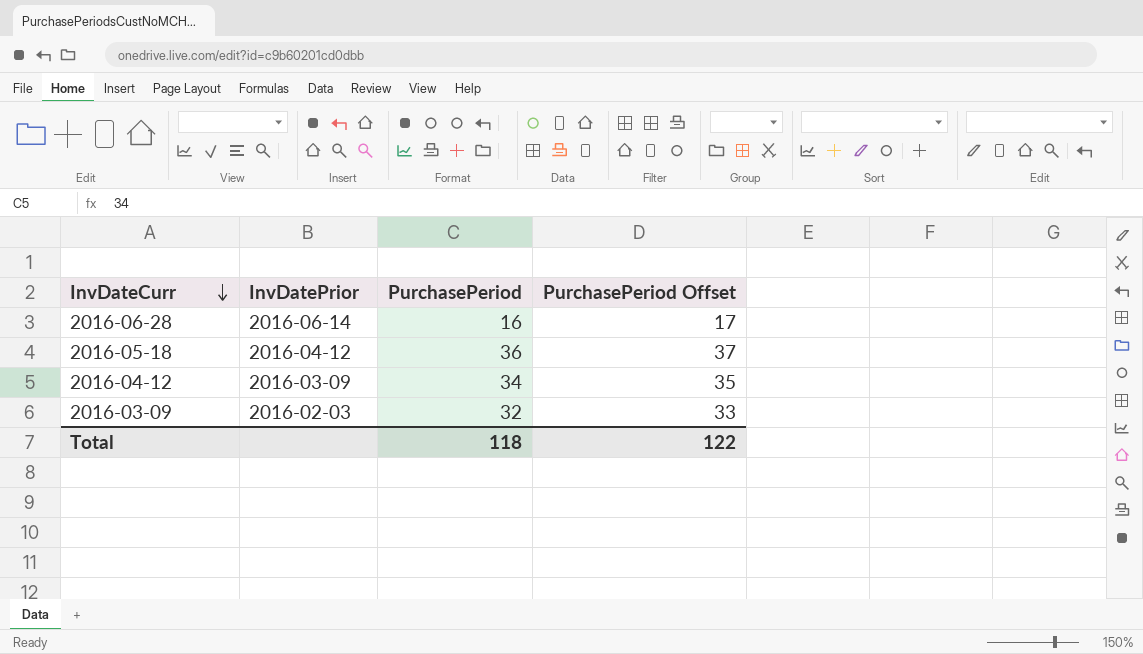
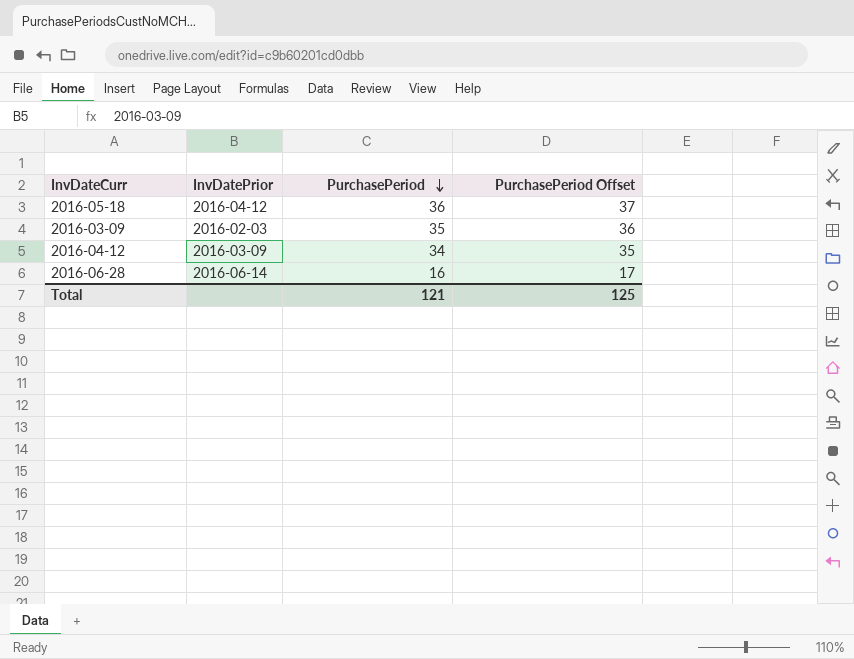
row order: InvDateCurr descending -> PurchasePeriod descending
2016-03-09 | PurchasePeriod: 32 -> 35
2016-03-09 | PurchasePeriod Offset: 33 -> 36
Total | PurchasePeriod: 118 -> 121
Total | PurchasePeriod Offset: 122 -> 125

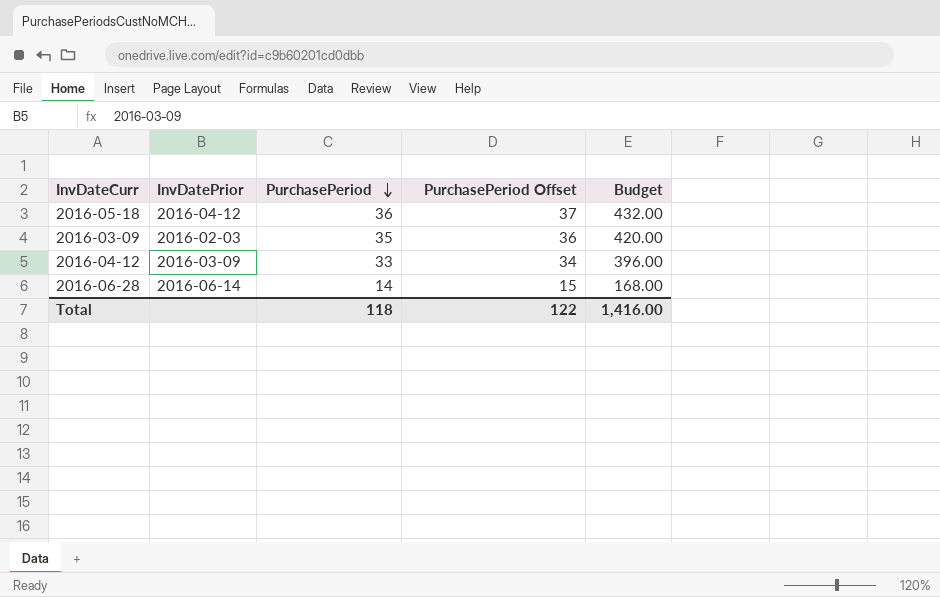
column Budget | formula: none -> [PurchasePeriod] * 12
2016-04-12 | PurchasePeriod: 34 -> 33
2016-04-12 | PurchasePeriod Offset: 35 -> 34
2016-06-28 | PurchasePeriod: 16 -> 14
2016-06-28 | PurchasePeriod Offset: 17 -> 15
Total | PurchasePeriod: 121 -> 118
Total | PurchasePeriod Offset: 125 -> 122

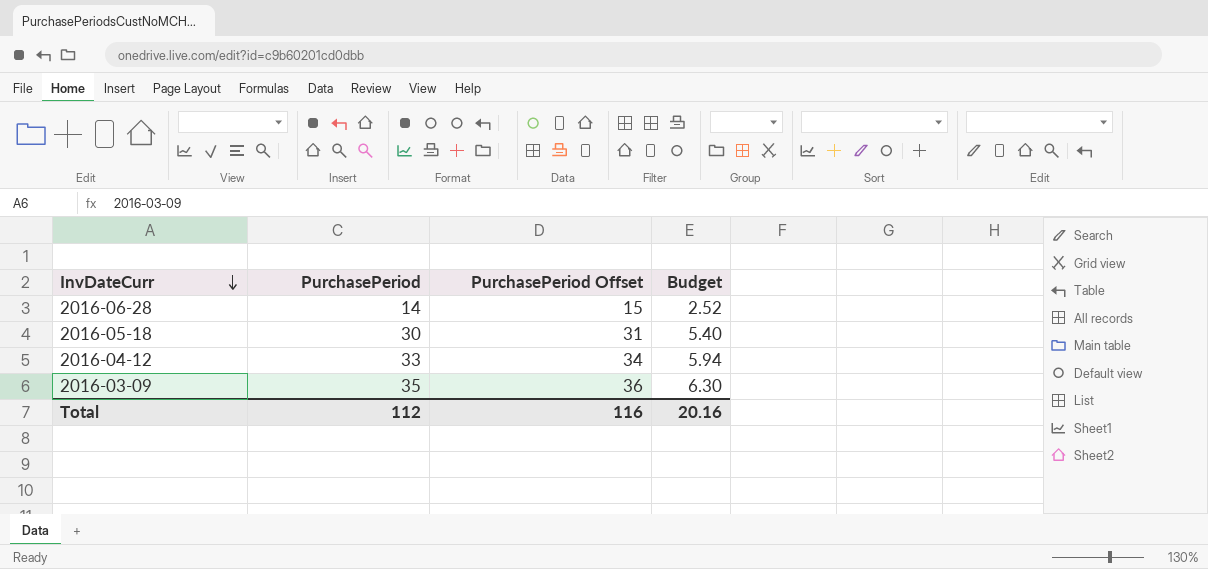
row order: PurchasePeriod descending -> InvDateCurr descending
column InvDatePrior | position: 2 -> none
column Budget | formula: [PurchasePeriod] * 12 -> [PurchasePeriod] * 0.18
2016-05-18 | PurchasePeriod: 36 -> 30
2016-05-18 | PurchasePeriod Offset: 37 -> 31
Total | PurchasePeriod: 118 -> 112
Total | PurchasePeriod Offset: 122 -> 116
Total | Budget: 1,416.00 -> 20.16

